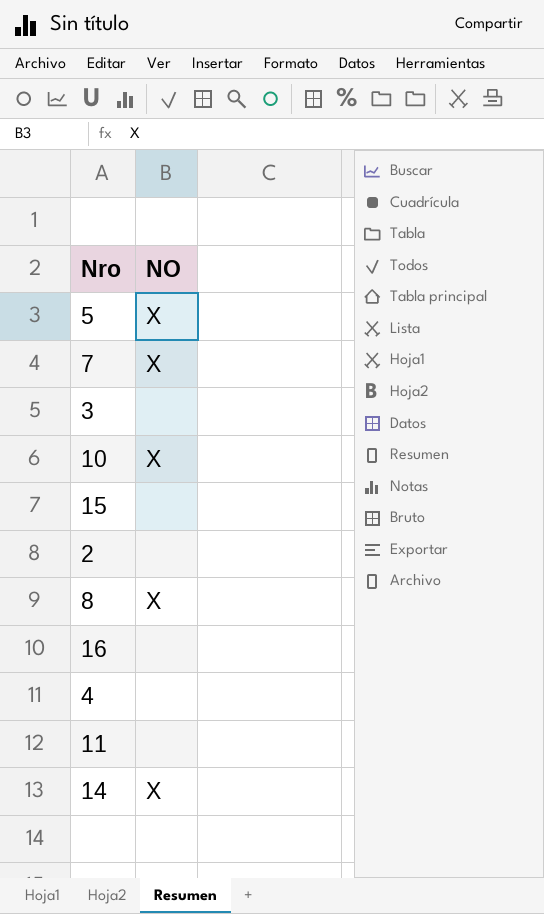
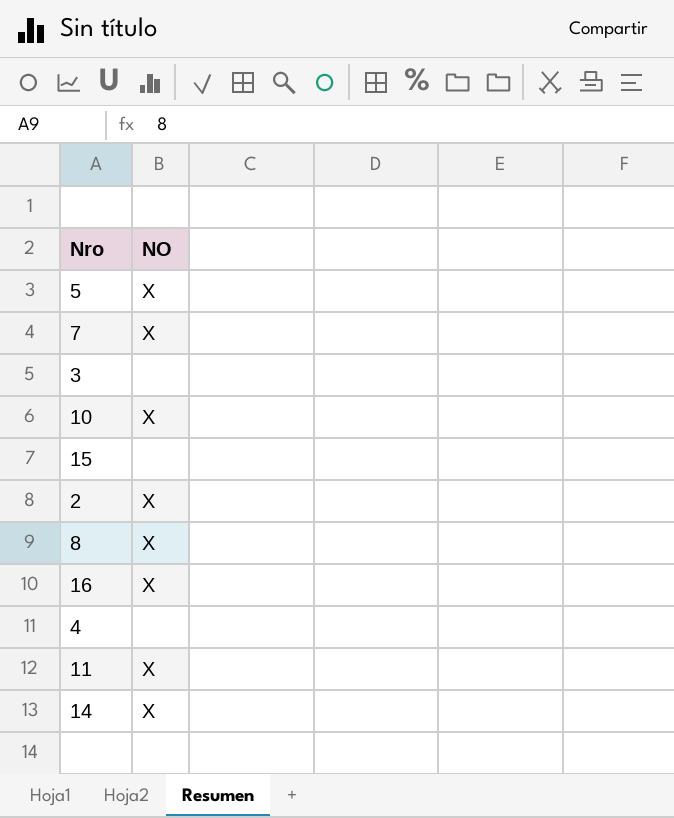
2 | NO: none -> X
16 | NO: none -> X
11 | NO: none -> X

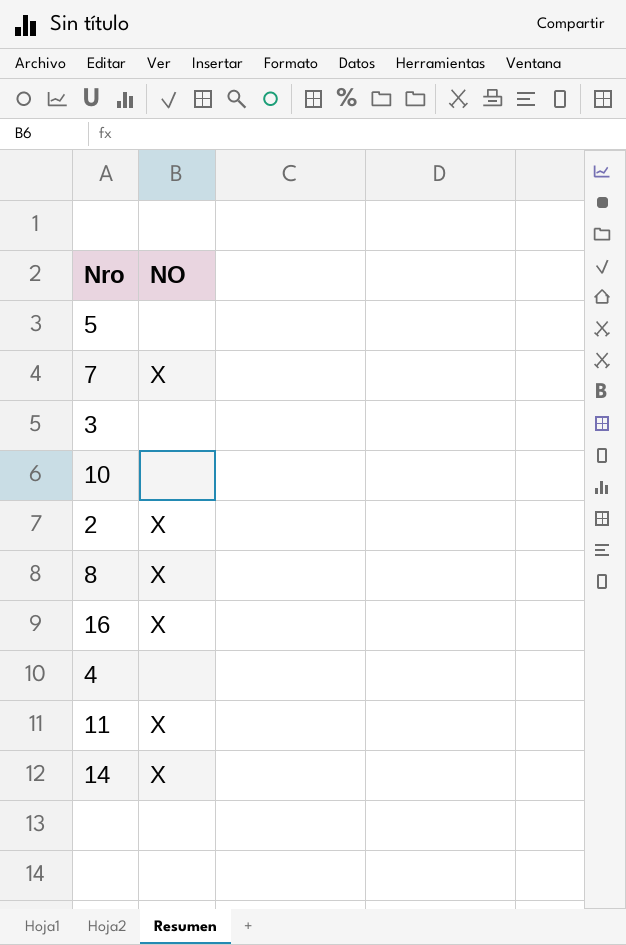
row 15: none -> none
5 | NO: X -> none
10 | NO: X -> none

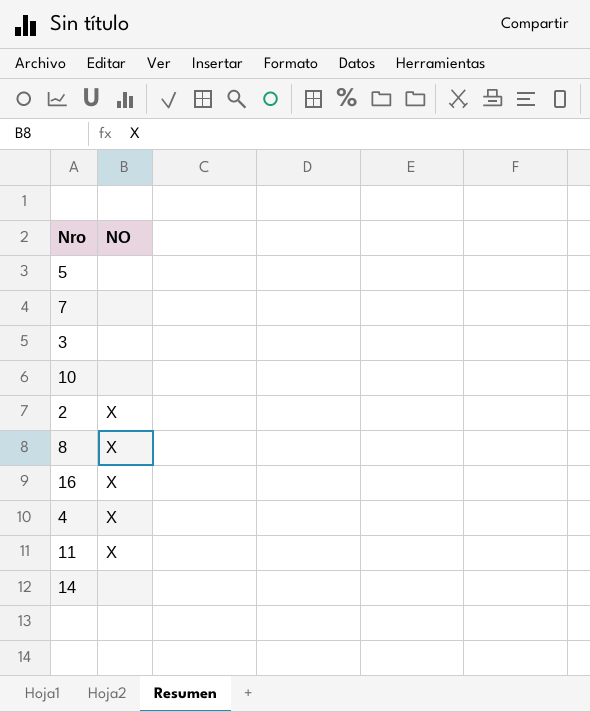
7 | NO: X -> none
4 | NO: none -> X
14 | NO: X -> none

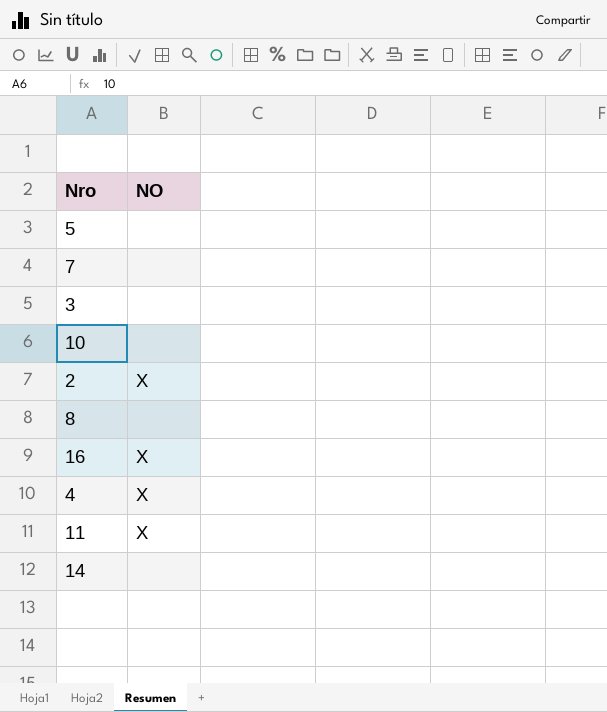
8 | NO: X -> none

